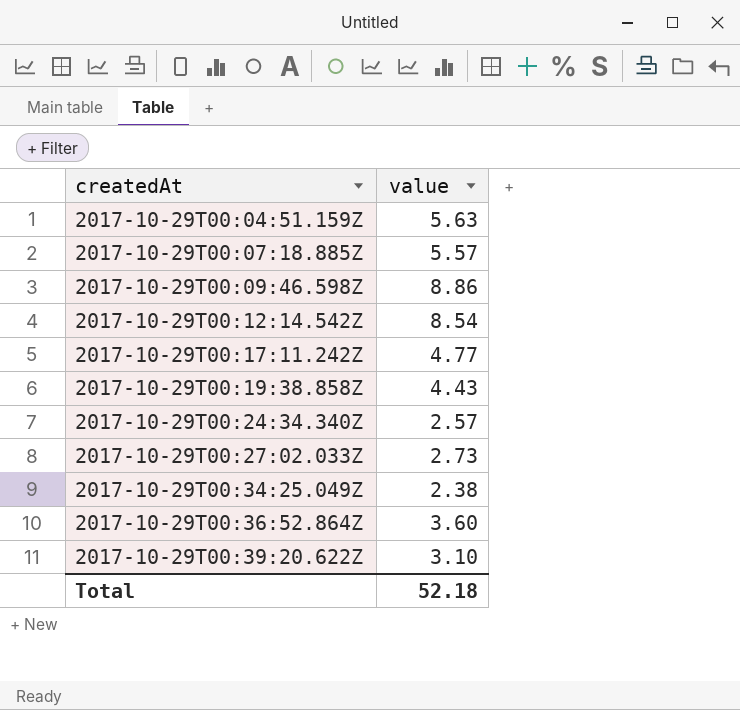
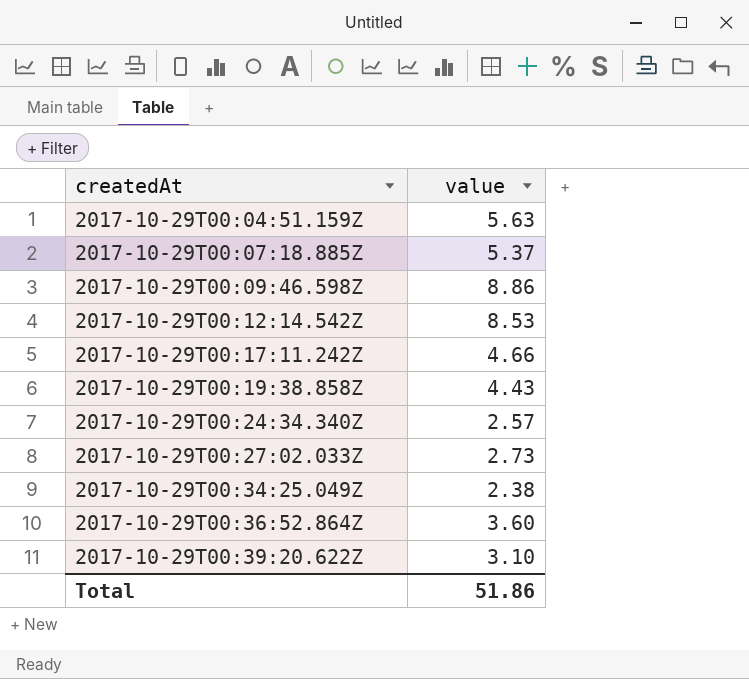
2017-10-29T00:07:18.885Z | value: 5.57 -> 5.37
2017-10-29T00:12:14.542Z | value: 8.54 -> 8.53
2017-10-29T00:17:11.242Z | value: 4.77 -> 4.66
Total | value: 52.18 -> 51.86

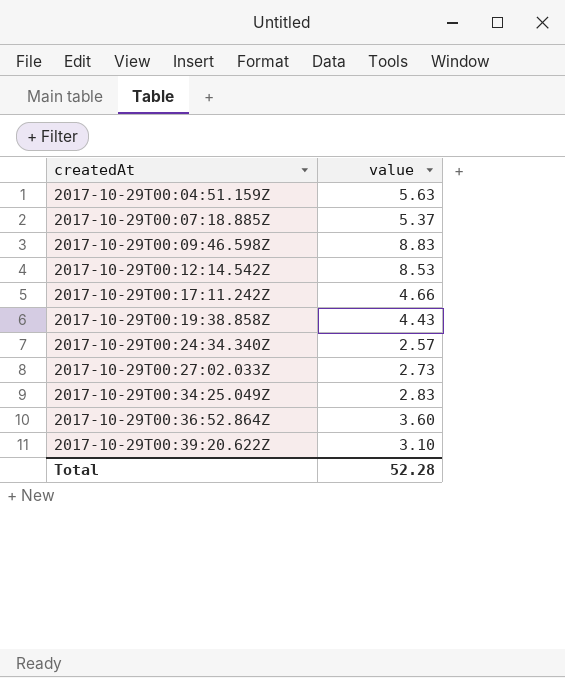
2017-10-29T00:09:46.598Z | value: 8.86 -> 8.83
2017-10-29T00:34:25.049Z | value: 2.38 -> 2.83
Total | value: 51.86 -> 52.28

